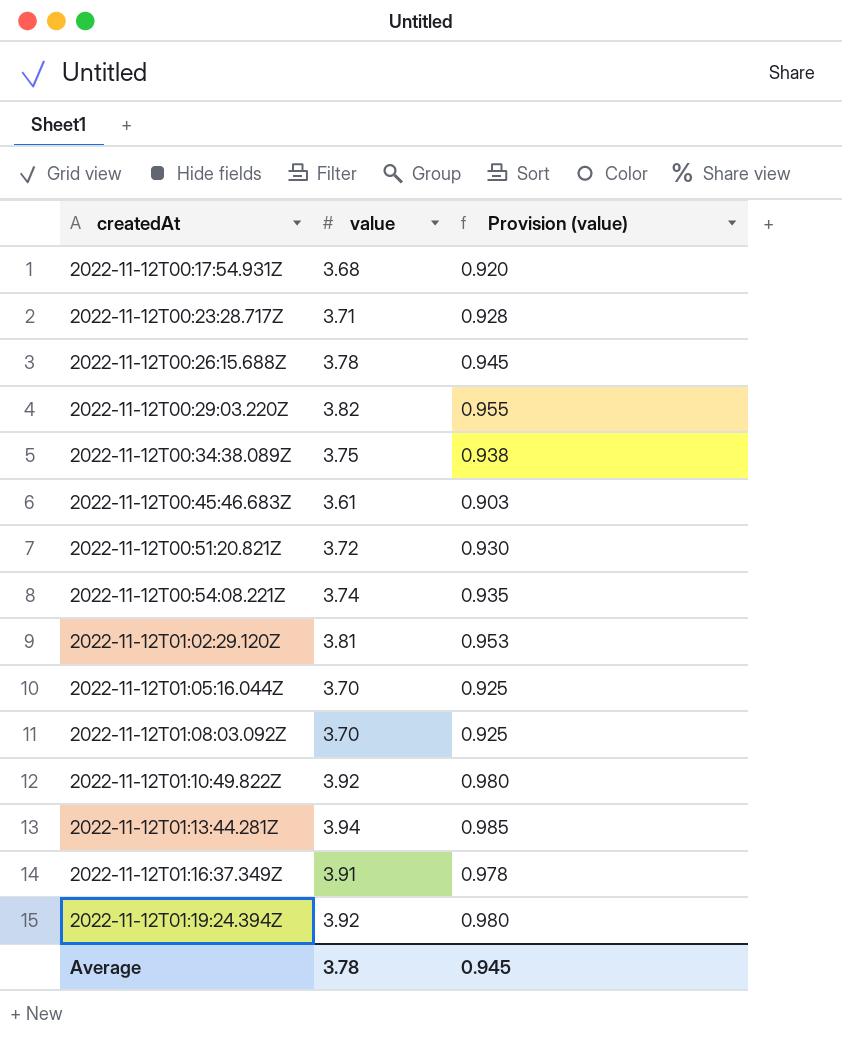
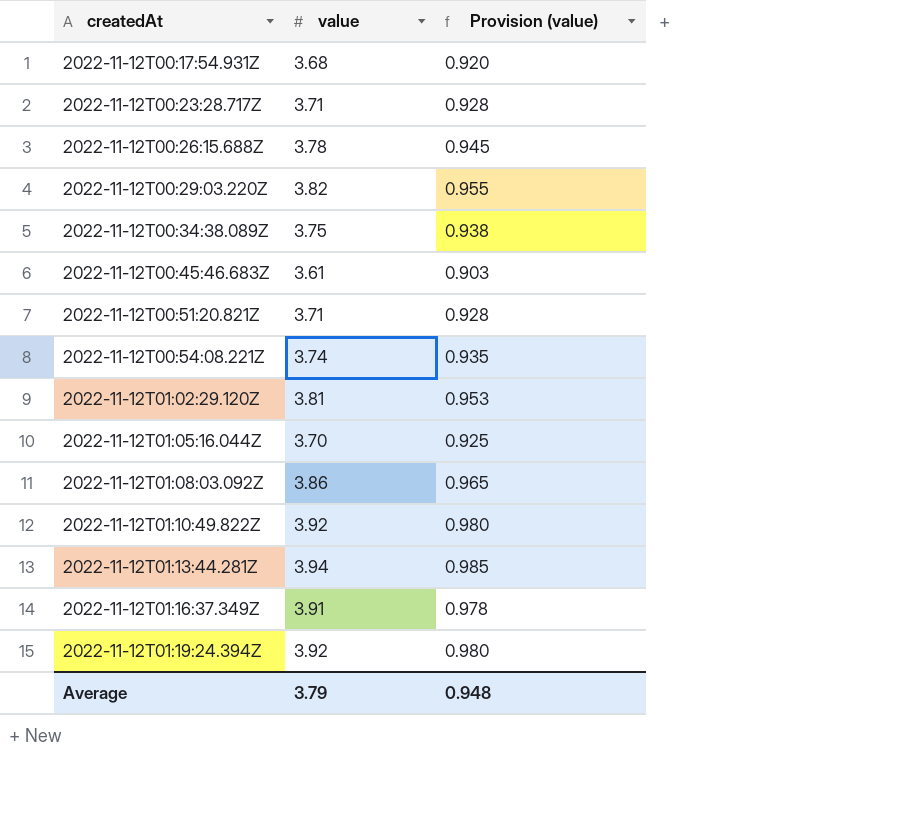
2022-11-12T00:51:20.821Z | value: 3.72 -> 3.71
2022-11-12T00:51:20.821Z | Provision (value): 0.930 -> 0.928
2022-11-12T01:08:03.092Z | value: 3.70 -> 3.86
2022-11-12T01:08:03.092Z | Provision (value): 0.925 -> 0.965
Average | value: 3.78 -> 3.79
Average | Provision (value): 0.945 -> 0.948

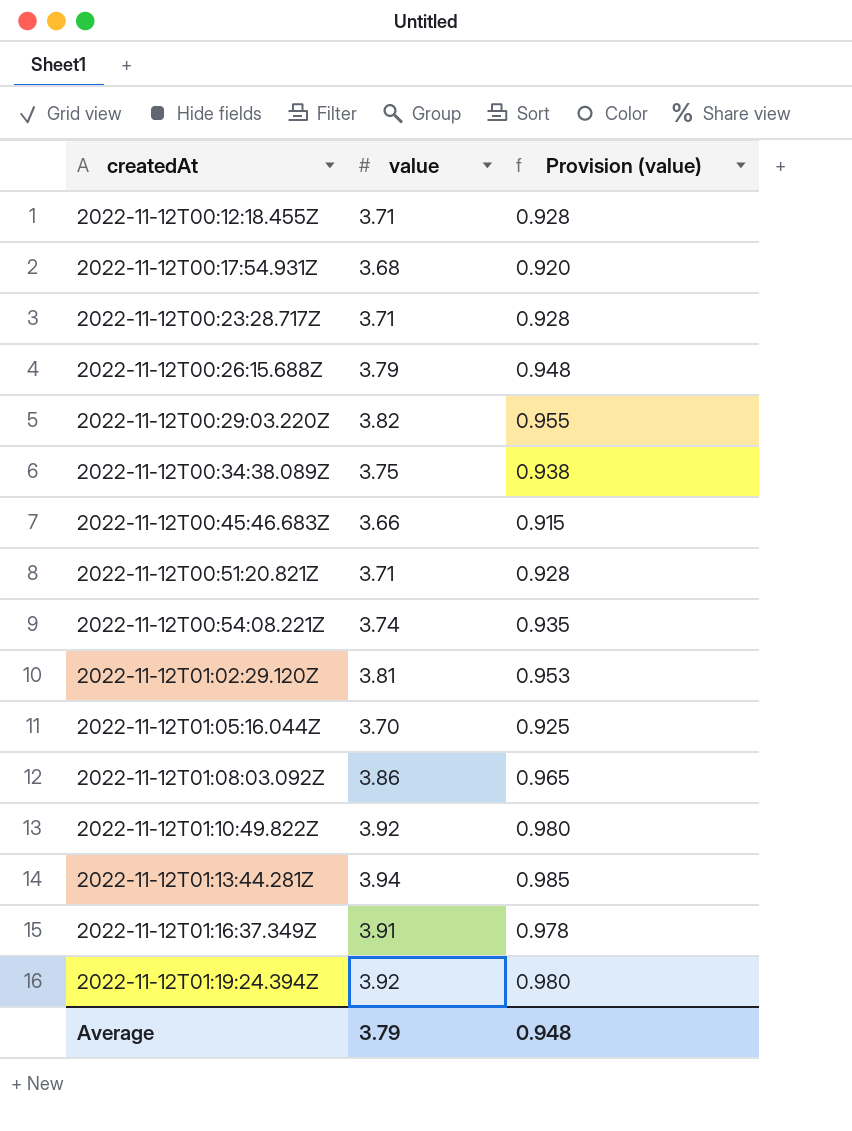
row 2022-11-12T00:12:18.455Z: none -> 3.71 | 0.928
2022-11-12T00:26:15.688Z | value: 3.78 -> 3.79
2022-11-12T00:26:15.688Z | Provision (value): 0.945 -> 0.948
2022-11-12T00:45:46.683Z | value: 3.61 -> 3.66
2022-11-12T00:45:46.683Z | Provision (value): 0.903 -> 0.915

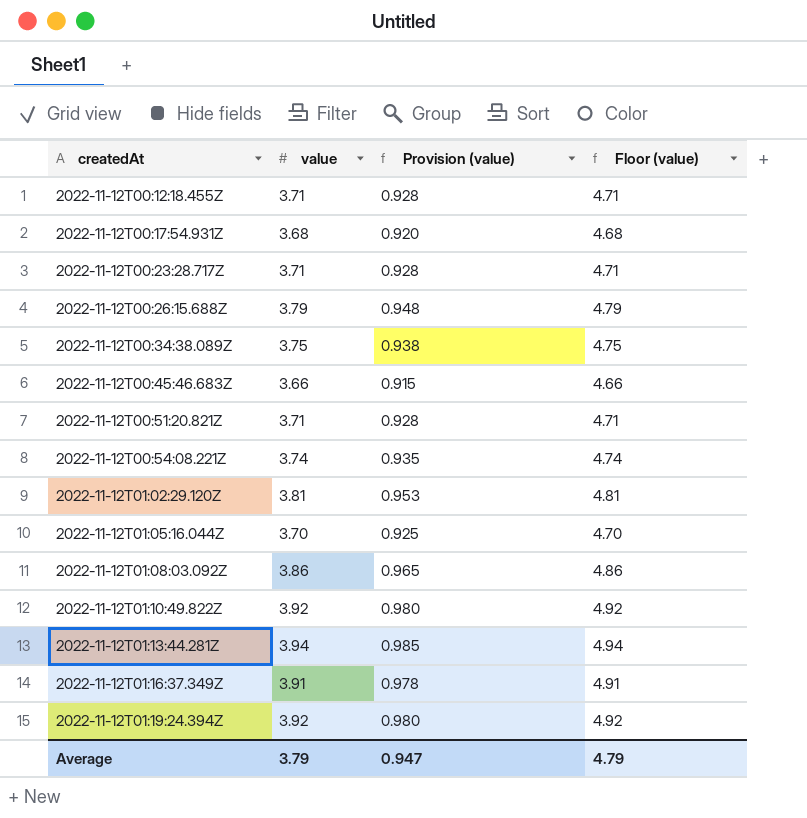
column Floor (value) | formula: none -> [value] + 1
row 2022-11-12T00:29:03.220Z: 3.82 | 0.955 -> none
Average | Provision (value): 0.948 -> 0.947

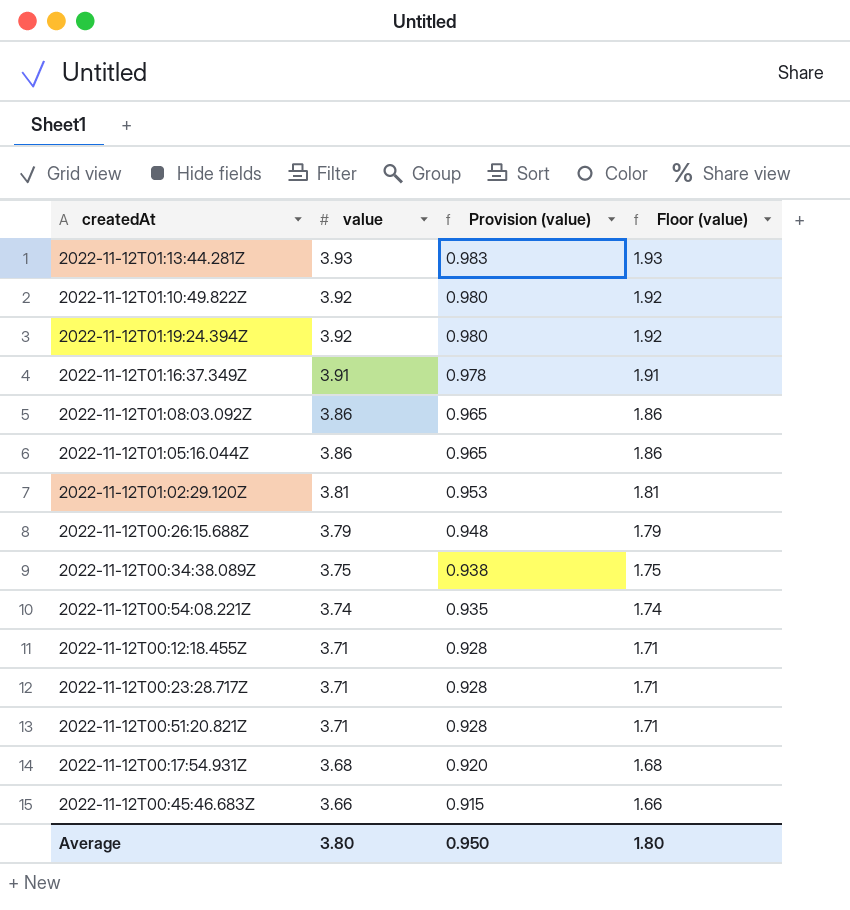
row order: createdAt ascending -> value descending
column Floor (value) | formula: [value] + 1 -> [value] - 2
2022-11-12T01:13:44.281Z | value: 3.94 -> 3.93
2022-11-12T01:13:44.281Z | Provision (value): 0.985 -> 0.983
2022-11-12T01:05:16.044Z | value: 3.70 -> 3.86
2022-11-12T01:05:16.044Z | Provision (value): 0.925 -> 0.965
Average | value: 3.79 -> 3.80
Average | Provision (value): 0.947 -> 0.950
Average | Floor (value): 4.79 -> 1.80

